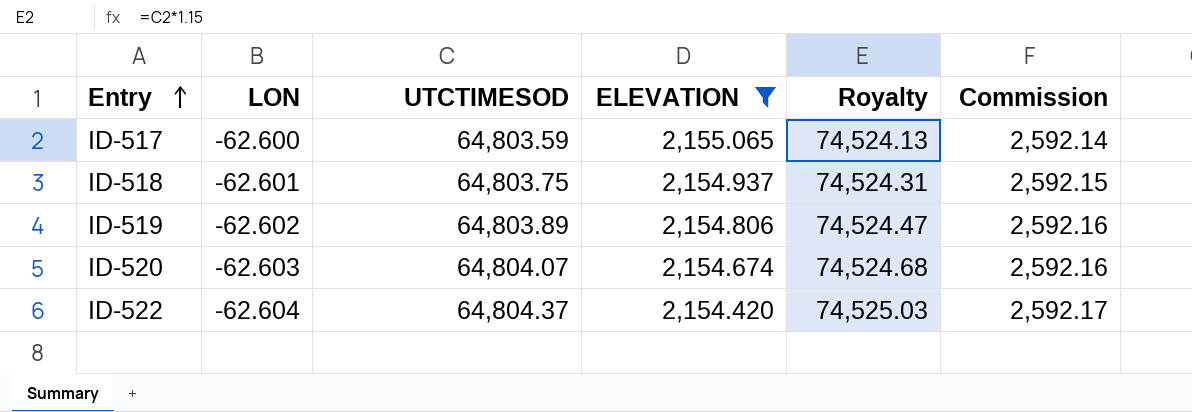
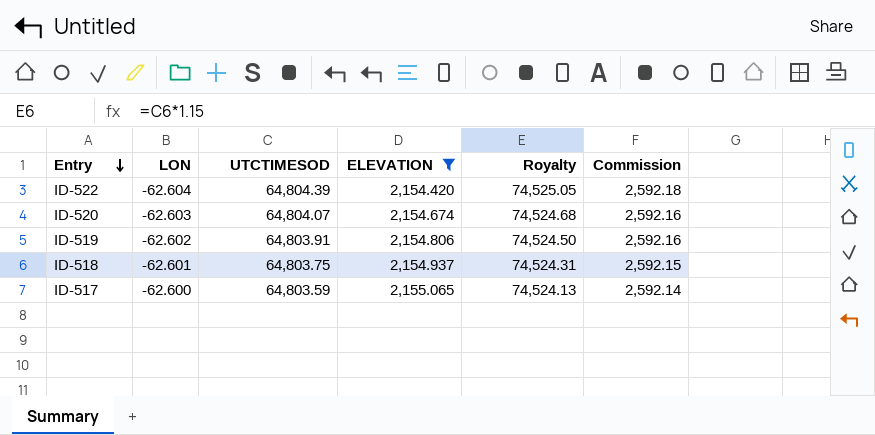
row order: Entry ascending -> Entry descending
ID-522 | UTCTIMESOD: 64,804.37 -> 64,804.39
ID-522 | Royalty: 74,525.03 -> 74,525.05
ID-522 | Commission: 2,592.17 -> 2,592.18
ID-519 | UTCTIMESOD: 64,803.89 -> 64,803.91
ID-519 | Royalty: 74,524.47 -> 74,524.50

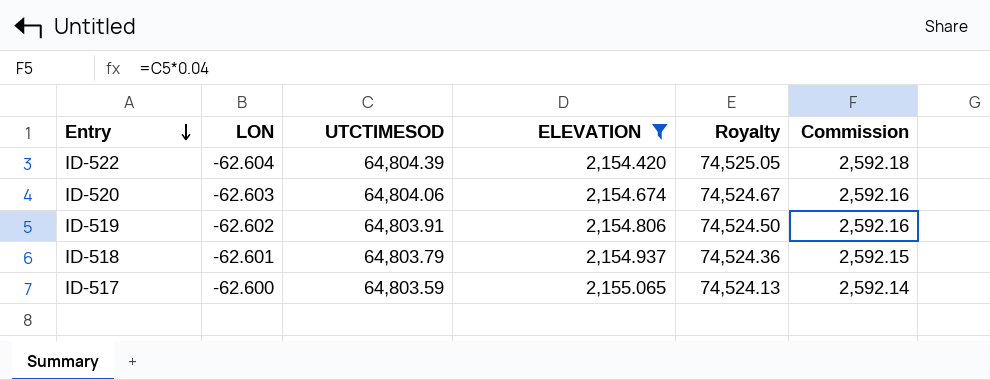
ID-520 | UTCTIMESOD: 64,804.07 -> 64,804.06
ID-520 | Royalty: 74,524.68 -> 74,524.67
ID-518 | UTCTIMESOD: 64,803.75 -> 64,803.79
ID-518 | Royalty: 74,524.31 -> 74,524.36

